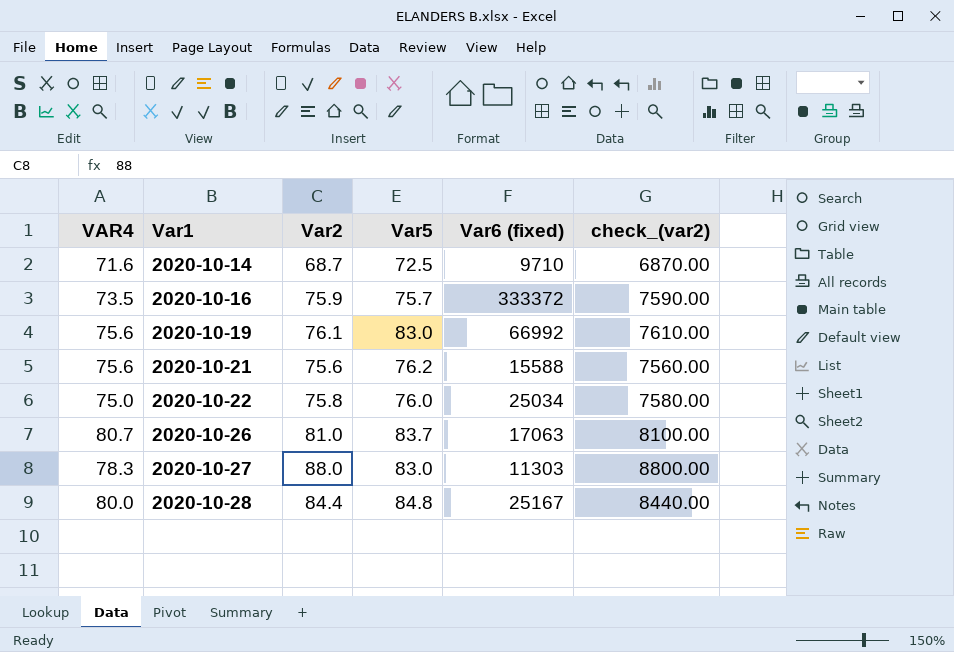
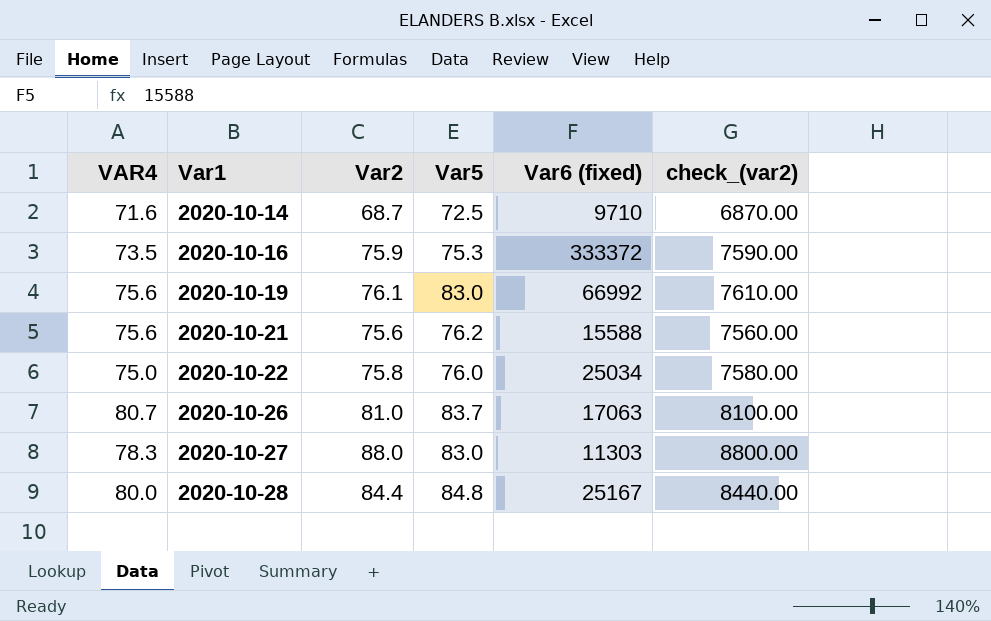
2020-10-16 | Var5: 75.7 -> 75.3

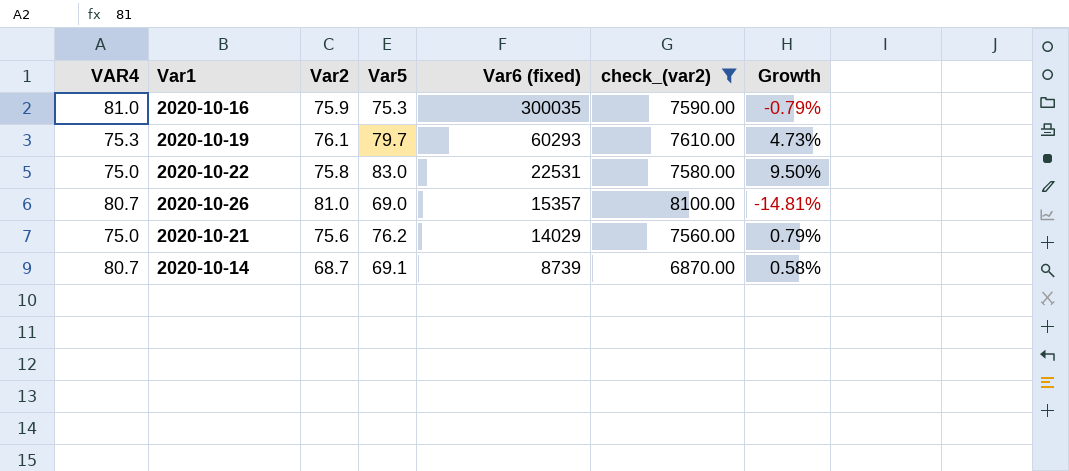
filter: none -> check_(var2) <= 8100.00
row order: Var1 ascending -> Var6 (fixed) descending
column Growth | formula: none -> ([Var5] - [Var2]) / [Var2]
2020-10-16 | VAR4: 73.5 -> 81.0
2020-10-16 | Var6 (fixed): 333372 -> 300035
2020-10-19 | VAR4: 75.6 -> 75.3
2020-10-19 | Var5: 83.0 -> 79.7
2020-10-19 | Var6 (fixed): 66992 -> 60293
2020-10-22 | Var5: 76.0 -> 83.0
2020-10-22 | Var6 (fixed): 25034 -> 22531
2020-10-26 | Var5: 83.7 -> 69.0
2020-10-26 | Var6 (fixed): 17063 -> 15357
2020-10-21 | VAR4: 75.6 -> 75.0
2020-10-21 | Var6 (fixed): 15588 -> 14029
2020-10-14 | VAR4: 71.6 -> 80.7
2020-10-14 | Var5: 72.5 -> 69.1
2020-10-14 | Var6 (fixed): 9710 -> 8739

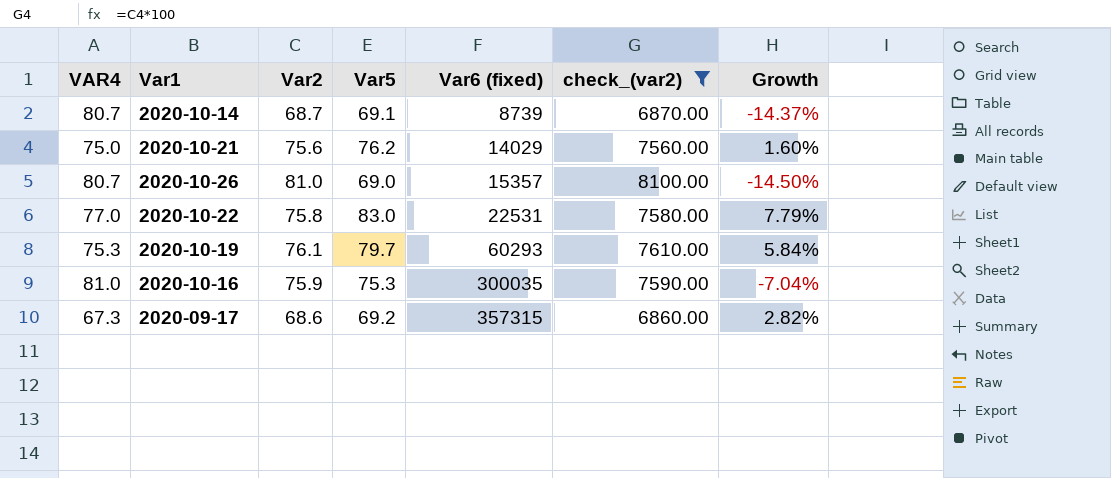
row order: Var6 (fixed) descending -> Var6 (fixed) ascending
column Growth | formula: ([Var5] - [Var2]) / [Var2] -> ([Var5] - [VAR4]) / [VAR4]
2020-10-22 | VAR4: 75.0 -> 77.0
row 2020-09-17: none -> 67.3 | 68.6 | 69.2 | 357315 | 6860.00 | 2.82%

